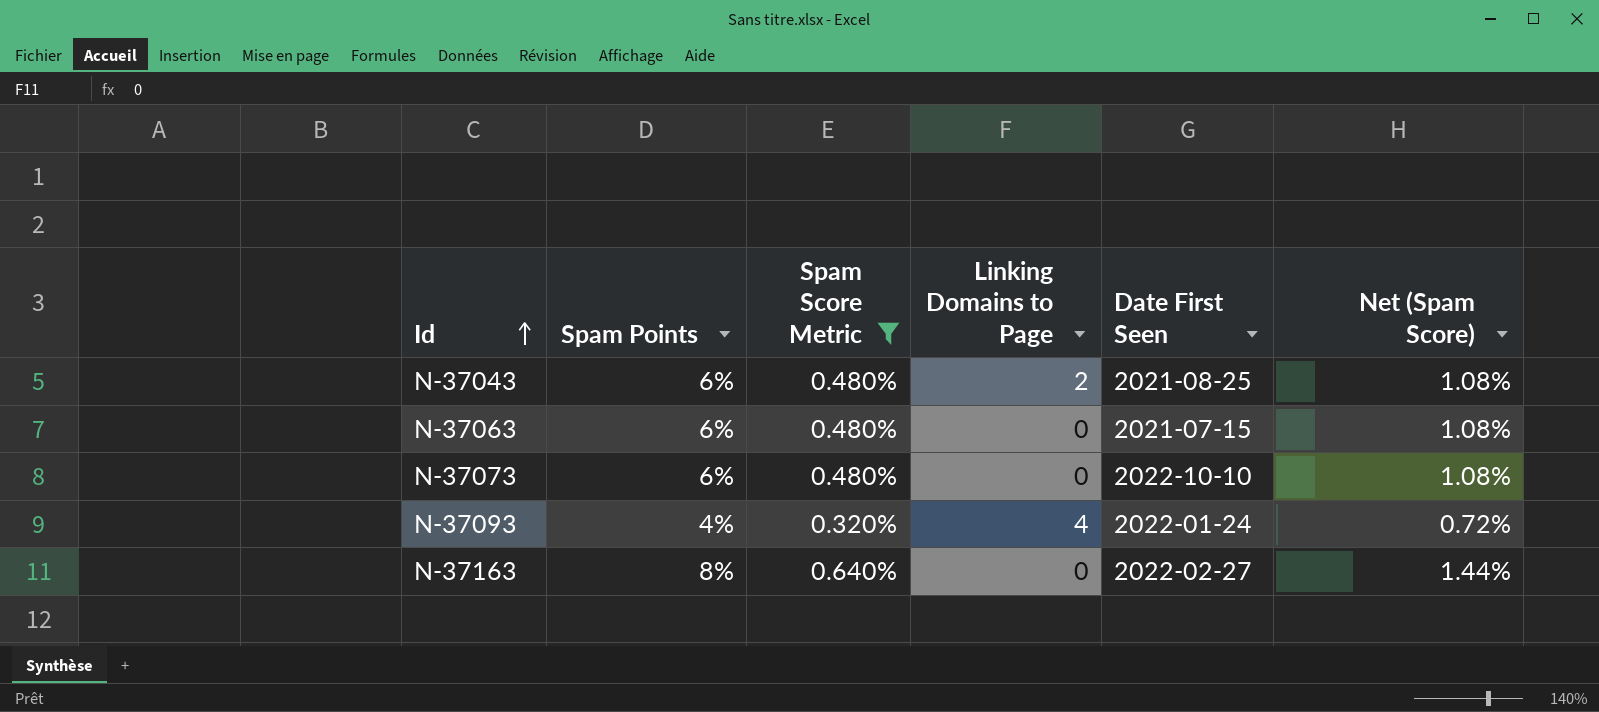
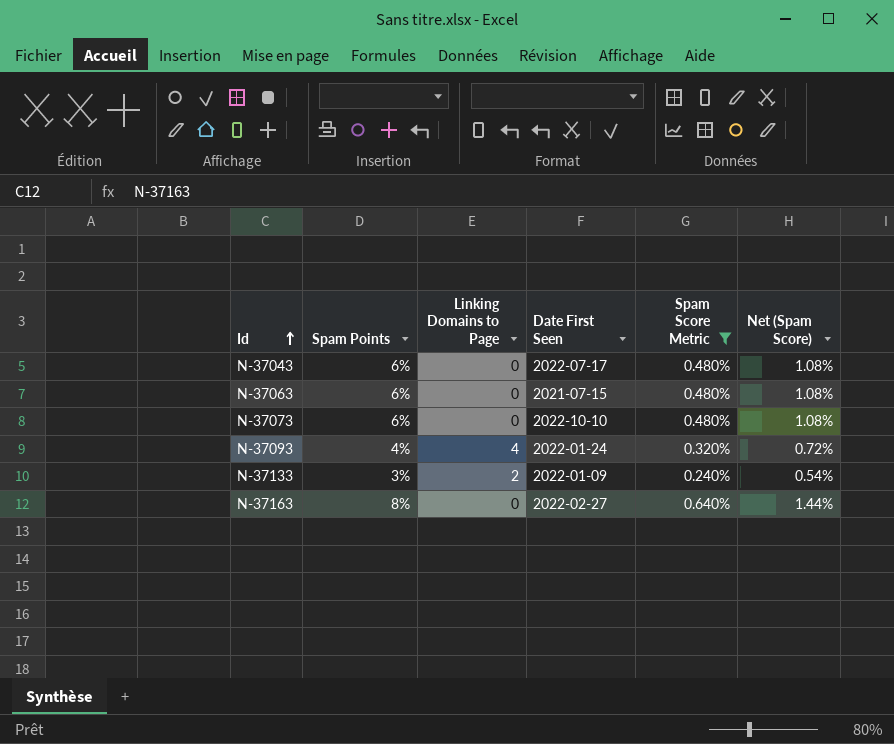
column Spam Score Metric | position: 3 -> 5
N-37043 | Linking Domains to Page: 2 -> 0
N-37043 | Date First Seen: 2021-08-25 -> 2022-07-17
row N-37133: none -> 3% | 2 | 2022-01-09 | 0.240% | 0.54%

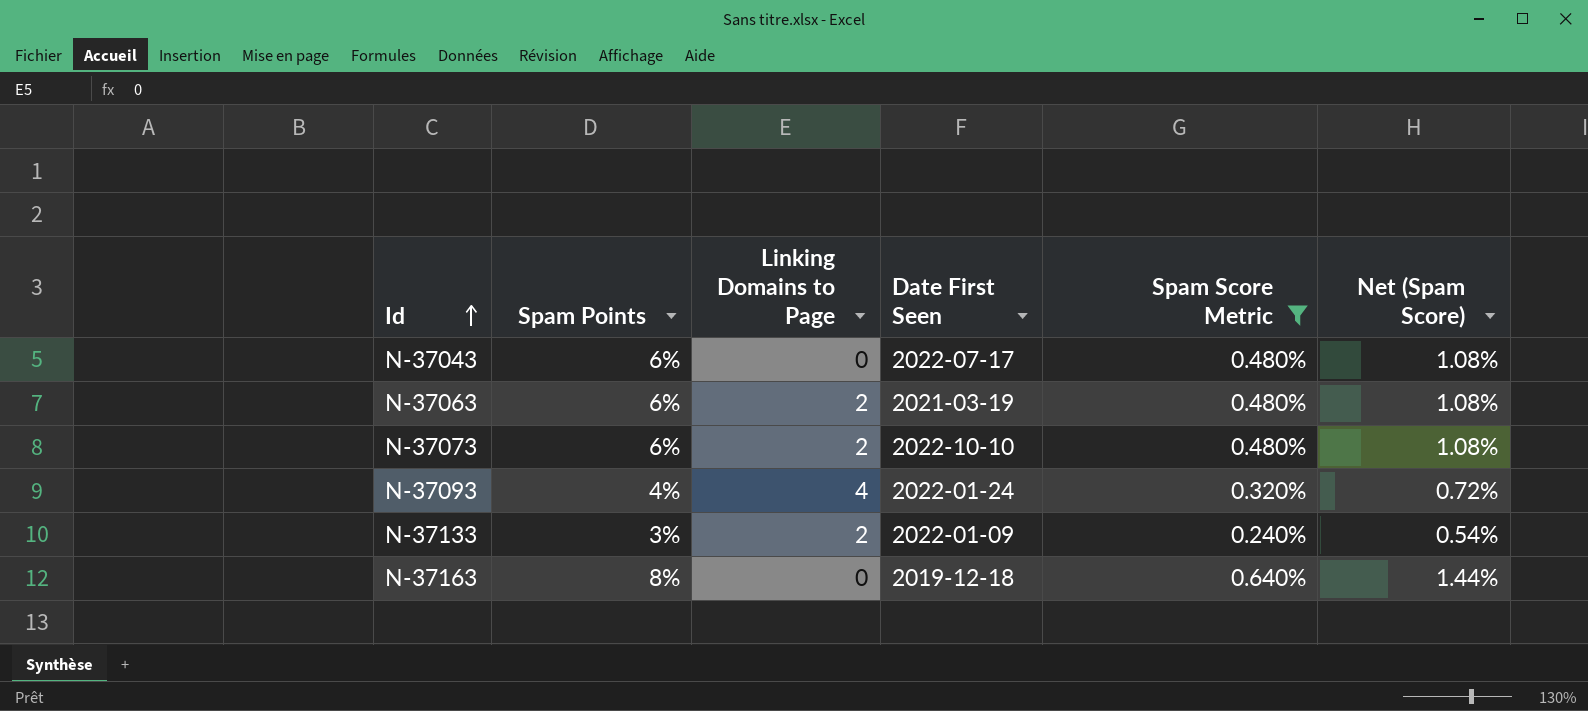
N-37063 | Linking Domains to Page: 0 -> 2
N-37063 | Date First Seen: 2021-07-15 -> 2021-03-19
N-37073 | Linking Domains to Page: 0 -> 2
N-37163 | Date First Seen: 2022-02-27 -> 2019-12-18

